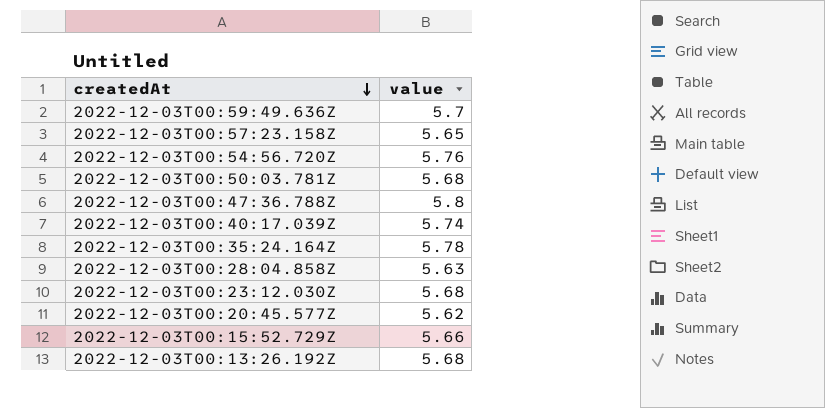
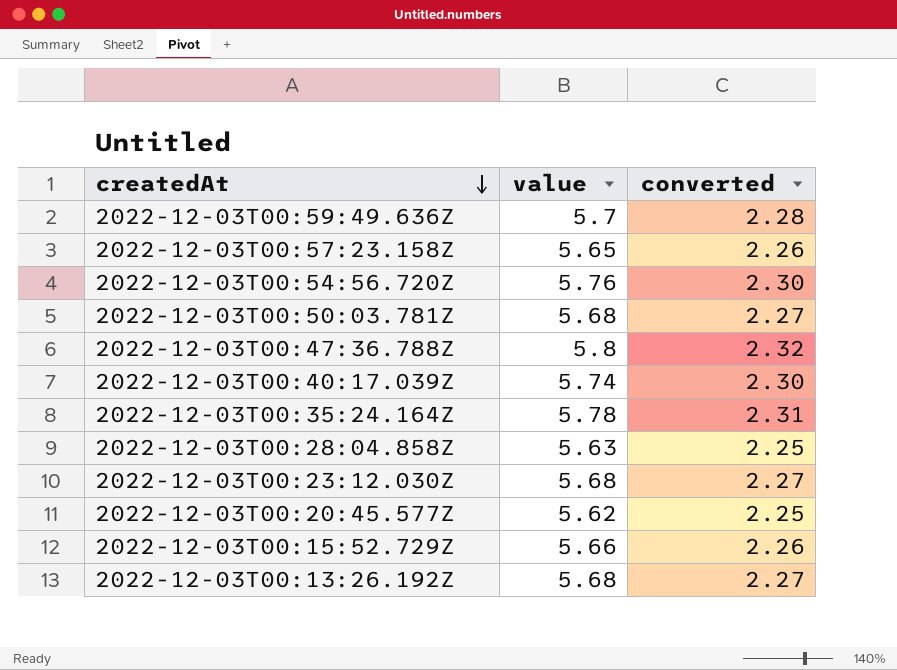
column converted | formula: none -> [value] * 0.4

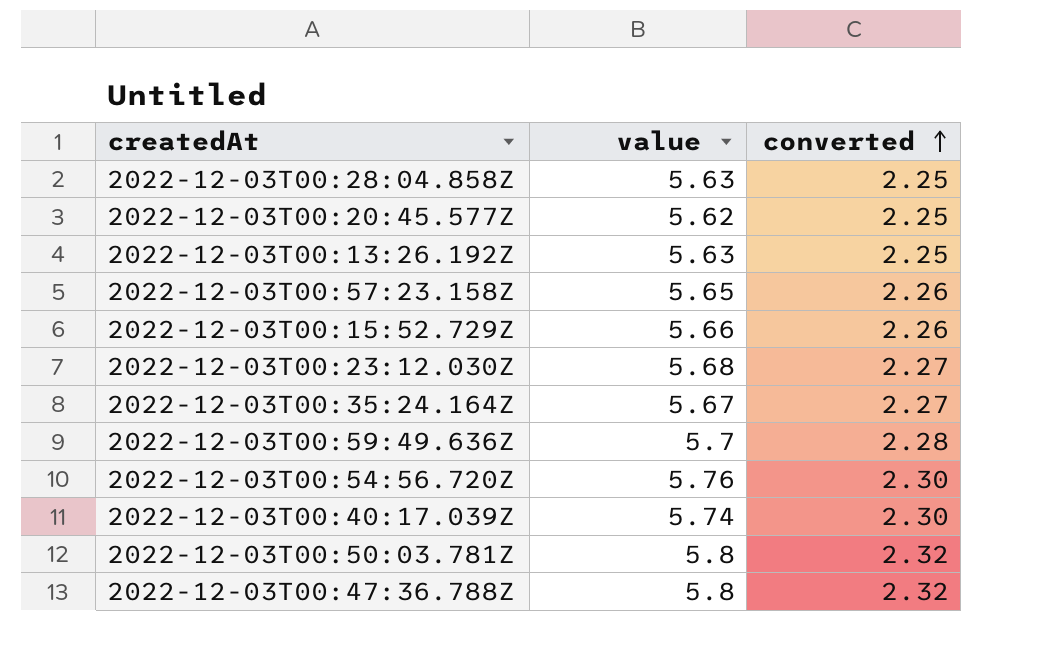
row order: createdAt descending -> converted ascending
2022-12-03T00:13:26.192Z | value: 5.68 -> 5.63
2022-12-03T00:13:26.192Z | converted: 2.27 -> 2.25
2022-12-03T00:35:24.164Z | value: 5.78 -> 5.67
2022-12-03T00:35:24.164Z | converted: 2.31 -> 2.27
2022-12-03T00:50:03.781Z | value: 5.68 -> 5.8
2022-12-03T00:50:03.781Z | converted: 2.27 -> 2.32

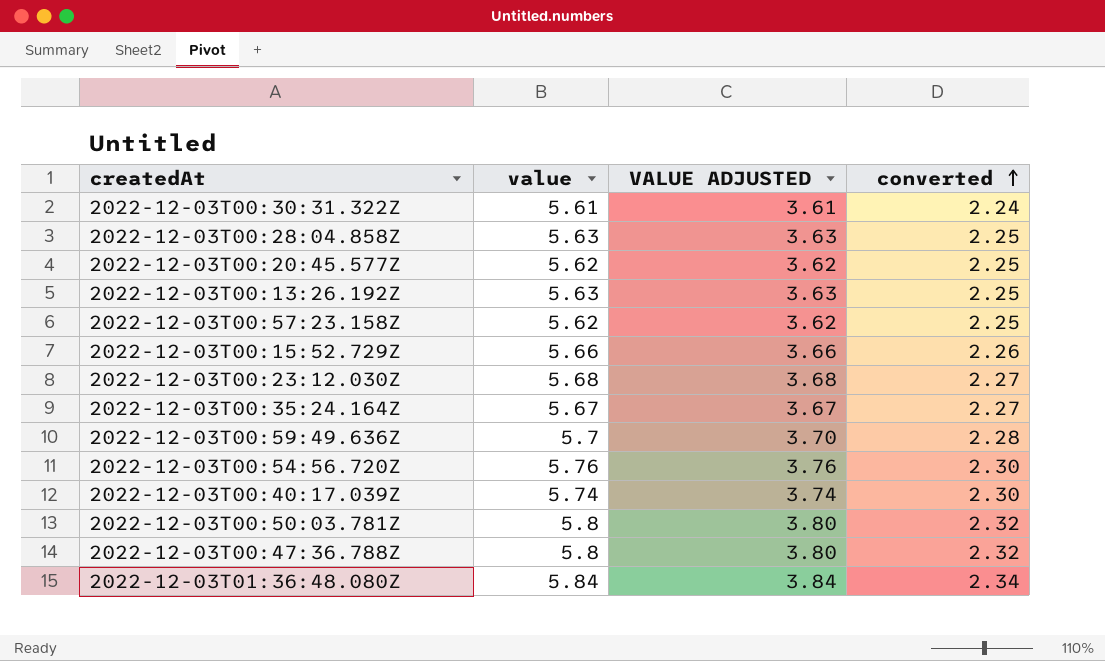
column VALUE ADJUSTED | formula: none -> [value] - 2
row 2022-12-03T00:30:31.322Z: none -> 5.61 | 3.61 | 2.24
2022-12-03T00:57:23.158Z | value: 5.65 -> 5.62
2022-12-03T00:57:23.158Z | converted: 2.26 -> 2.25
row 2022-12-03T01:36:48.080Z: none -> 5.84 | 3.84 | 2.34

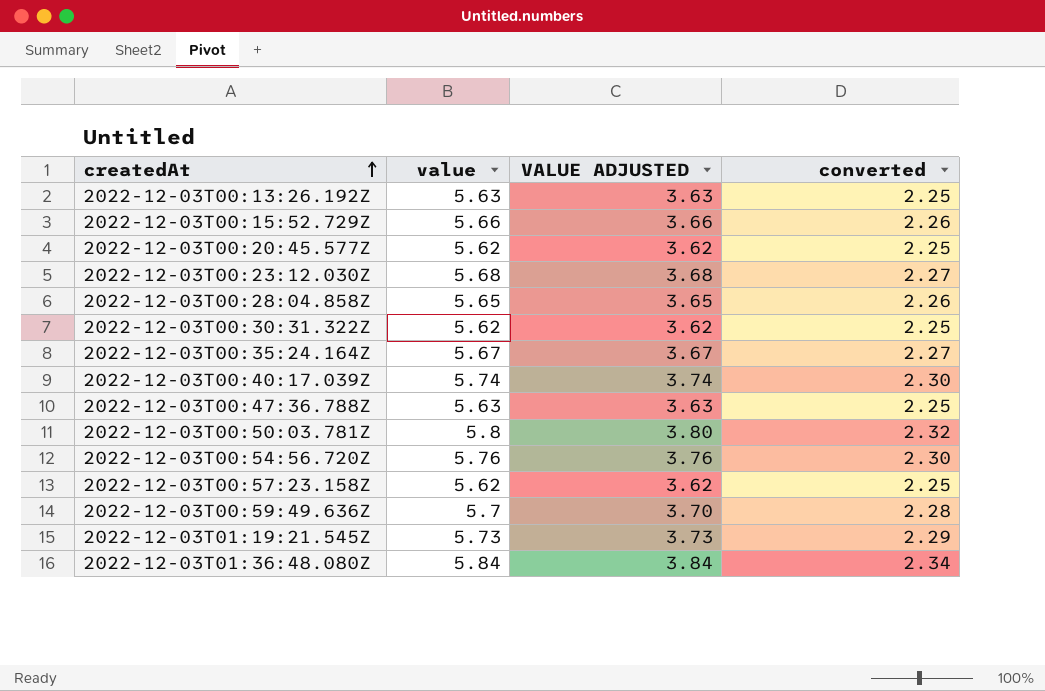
row order: converted ascending -> createdAt ascending
2022-12-03T00:28:04.858Z | value: 5.63 -> 5.65
2022-12-03T00:28:04.858Z | VALUE ADJUSTED: 3.63 -> 3.65
2022-12-03T00:28:04.858Z | converted: 2.25 -> 2.26
2022-12-03T00:30:31.322Z | value: 5.61 -> 5.62
2022-12-03T00:30:31.322Z | VALUE ADJUSTED: 3.61 -> 3.62
2022-12-03T00:30:31.322Z | converted: 2.24 -> 2.25
2022-12-03T00:47:36.788Z | value: 5.8 -> 5.63
2022-12-03T00:47:36.788Z | VALUE ADJUSTED: 3.80 -> 3.63
2022-12-03T00:47:36.788Z | converted: 2.32 -> 2.25
row 2022-12-03T01:19:21.545Z: none -> 5.73 | 3.73 | 2.29

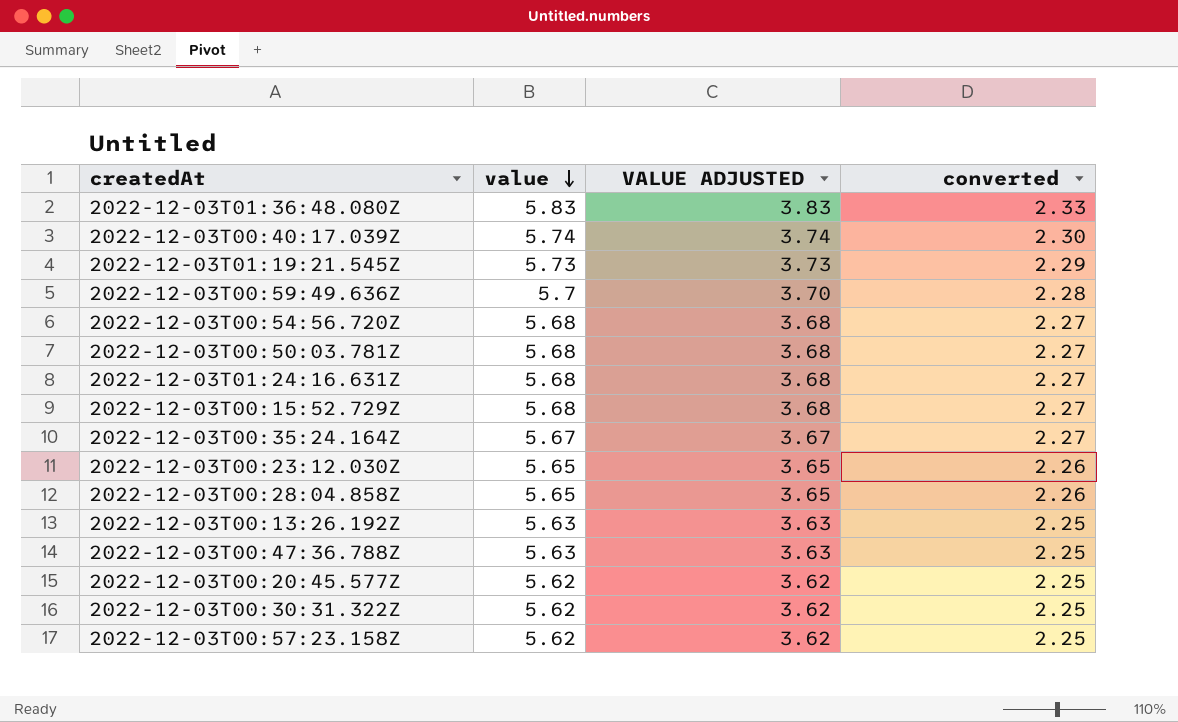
row order: createdAt ascending -> value descending
2022-12-03T01:36:48.080Z | value: 5.84 -> 5.83
2022-12-03T01:36:48.080Z | VALUE ADJUSTED: 3.84 -> 3.83
2022-12-03T01:36:48.080Z | converted: 2.34 -> 2.33
2022-12-03T00:54:56.720Z | value: 5.76 -> 5.68
2022-12-03T00:54:56.720Z | VALUE ADJUSTED: 3.76 -> 3.68
2022-12-03T00:54:56.720Z | converted: 2.30 -> 2.27
2022-12-03T00:50:03.781Z | value: 5.8 -> 5.68
2022-12-03T00:50:03.781Z | VALUE ADJUSTED: 3.80 -> 3.68
2022-12-03T00:50:03.781Z | converted: 2.32 -> 2.27
row 2022-12-03T01:24:16.631Z: none -> 5.68 | 3.68 | 2.27
2022-12-03T00:15:52.729Z | value: 5.66 -> 5.68
2022-12-03T00:15:52.729Z | VALUE ADJUSTED: 3.66 -> 3.68
2022-12-03T00:15:52.729Z | converted: 2.26 -> 2.27
2022-12-03T00:23:12.030Z | value: 5.68 -> 5.65
2022-12-03T00:23:12.030Z | VALUE ADJUSTED: 3.68 -> 3.65
2022-12-03T00:23:12.030Z | converted: 2.27 -> 2.26

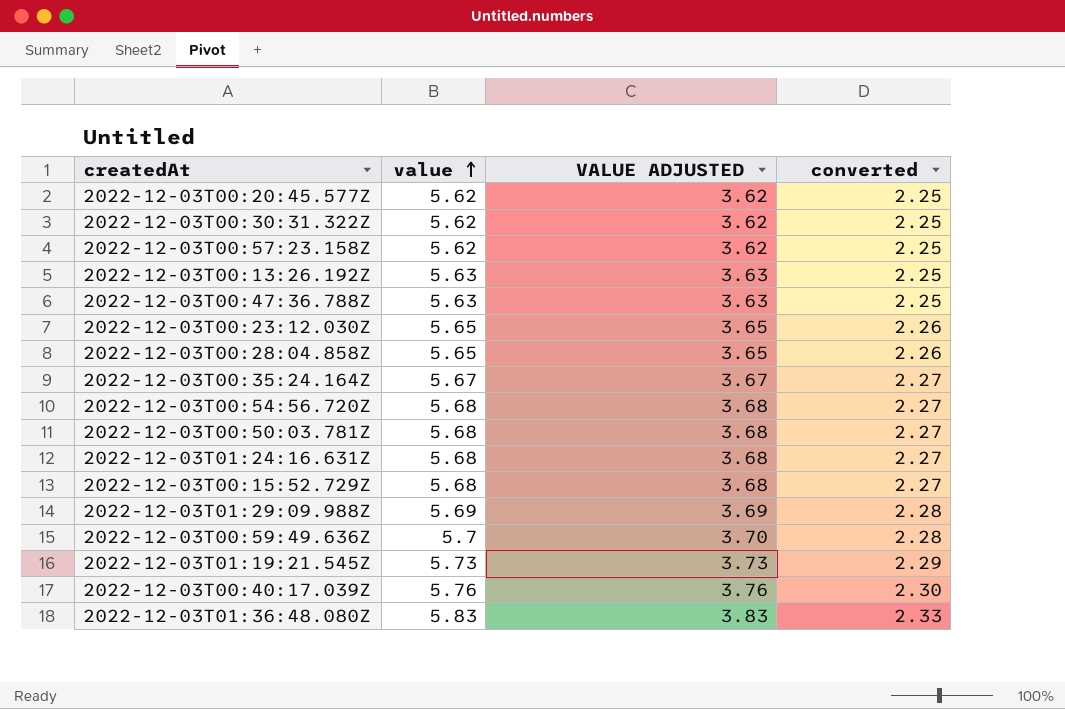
row order: value descending -> value ascending
row 2022-12-03T01:29:09.988Z: none -> 5.69 | 3.69 | 2.28
2022-12-03T00:40:17.039Z | value: 5.74 -> 5.76
2022-12-03T00:40:17.039Z | VALUE ADJUSTED: 3.74 -> 3.76

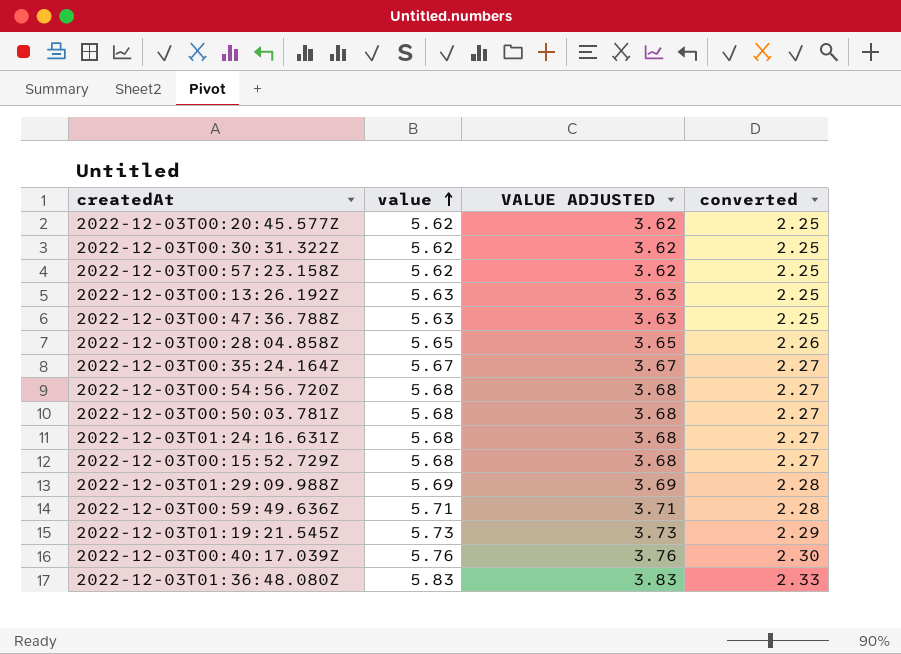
row 2022-12-03T00:23:12.030Z: 5.65 | 3.65 | 2.26 -> none
2022-12-03T00:59:49.636Z | value: 5.7 -> 5.71
2022-12-03T00:59:49.636Z | VALUE ADJUSTED: 3.70 -> 3.71

